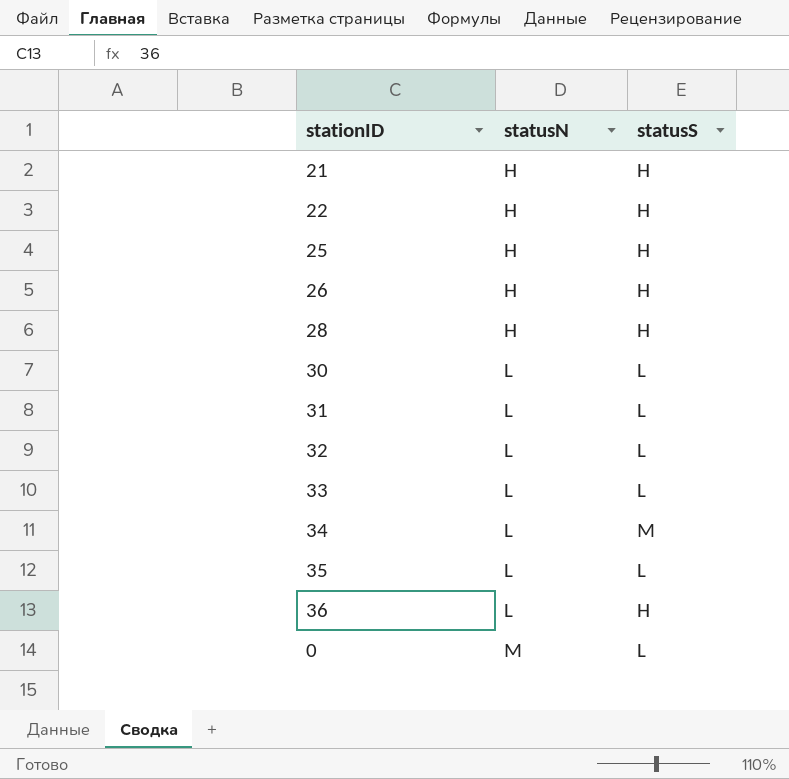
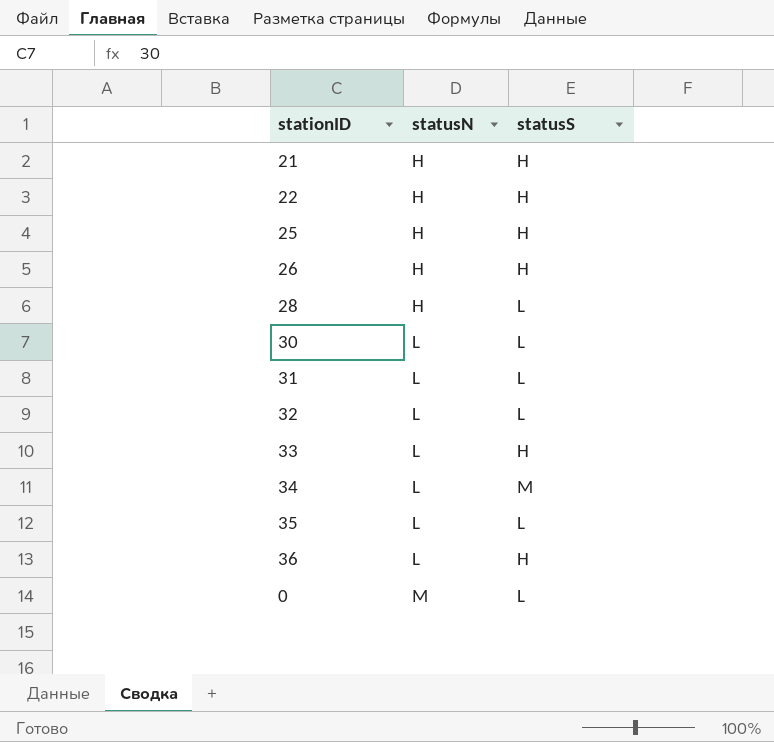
28 | statusS: H -> L
33 | statusS: L -> H

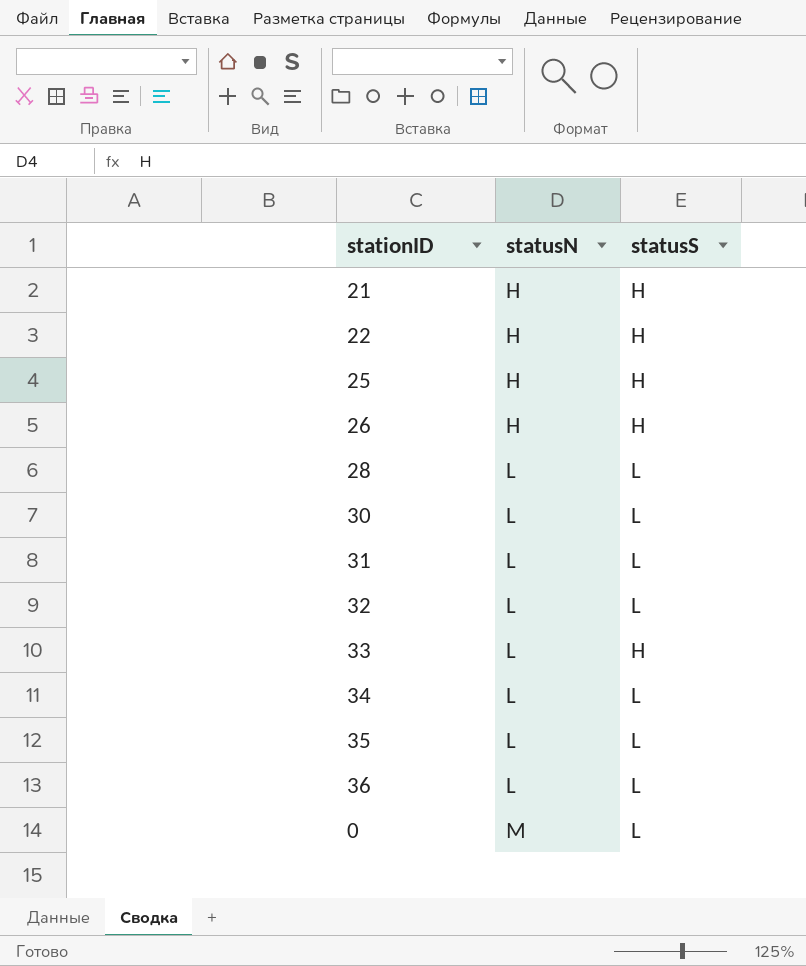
28 | statusN: H -> L
34 | statusS: M -> L
36 | statusS: H -> L

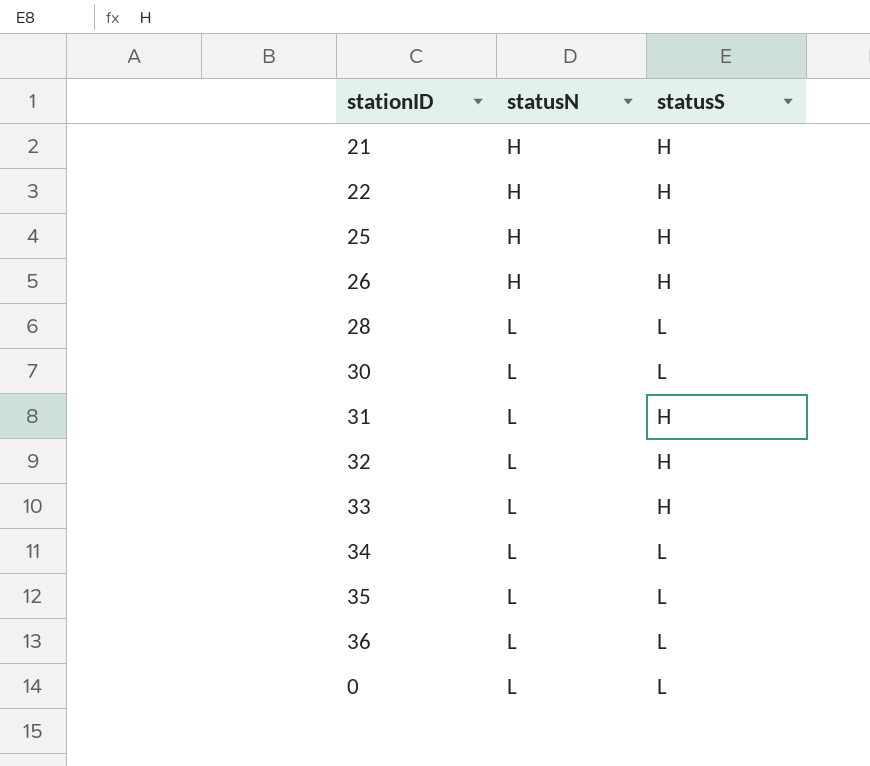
31 | statusS: L -> H
32 | statusS: L -> H
0 | statusN: M -> L

